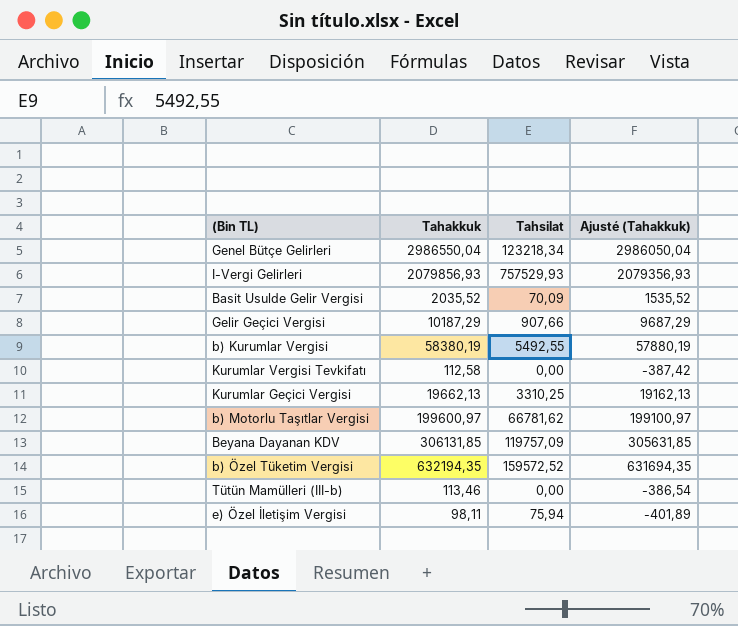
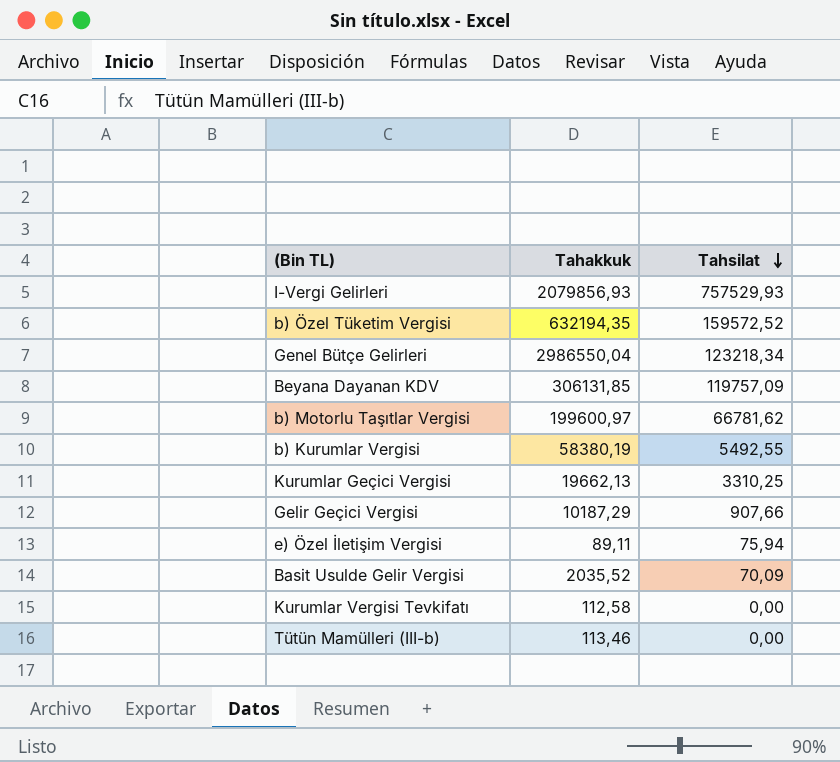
row order: none -> Tahsilat descending
column Ajusté (Tahakkuk) | formula: [Tahakkuk] - 500 -> none
e) Özel İletişim Vergisi | Tahakkuk: 98,11 -> 89,11

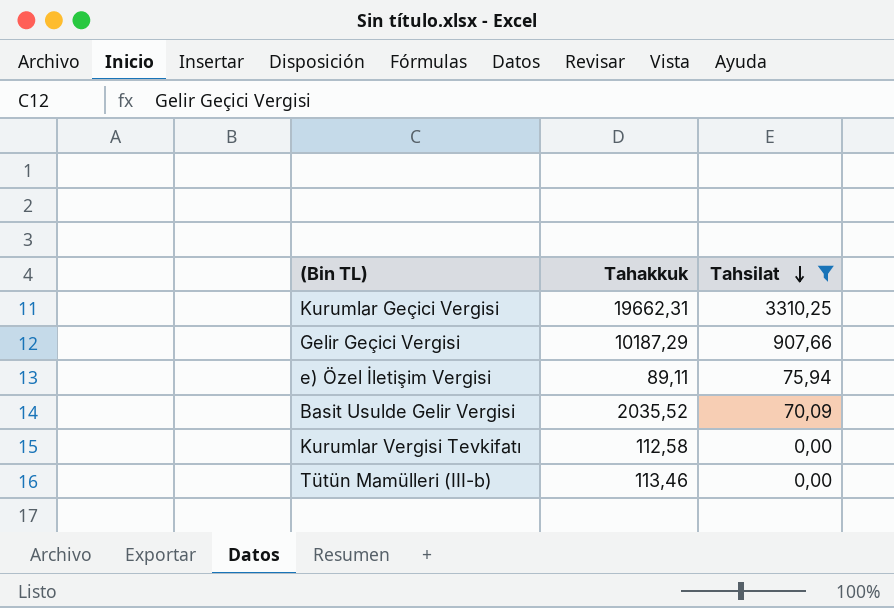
filter: none -> Tahsilat <= 3310,25
Kurumlar Geçici Vergisi | Tahakkuk: 19662,13 -> 19662,31

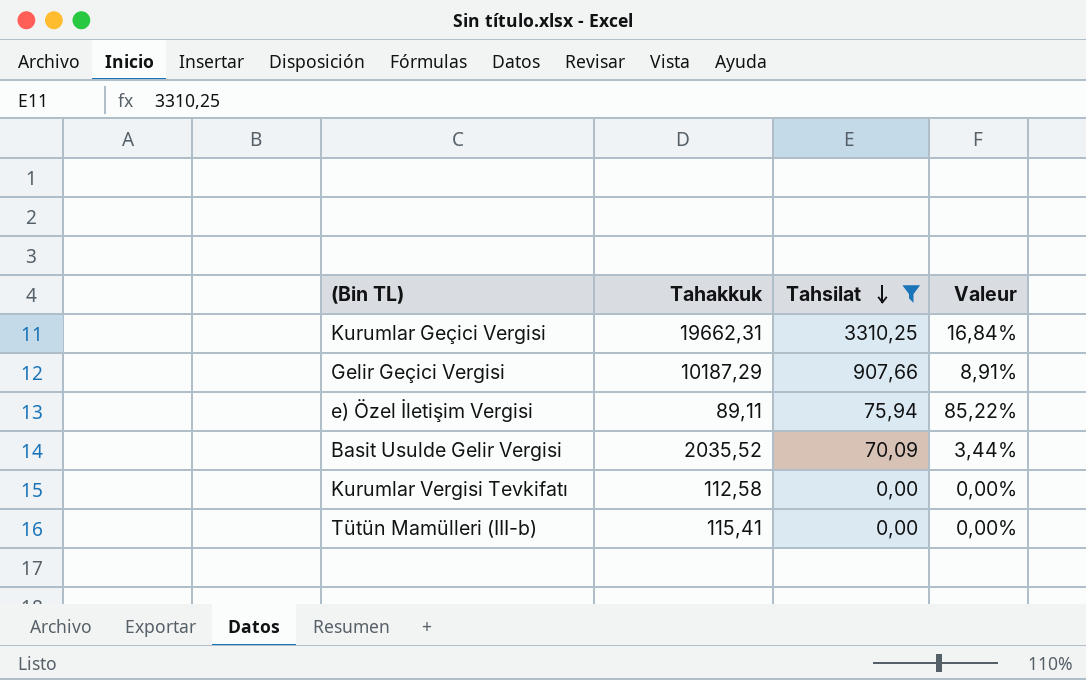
column Valeur | formula: none -> [Tahsilat] / [Tahakkuk]
Tütün Mamülleri (III-b) | Tahakkuk: 113,46 -> 115,41

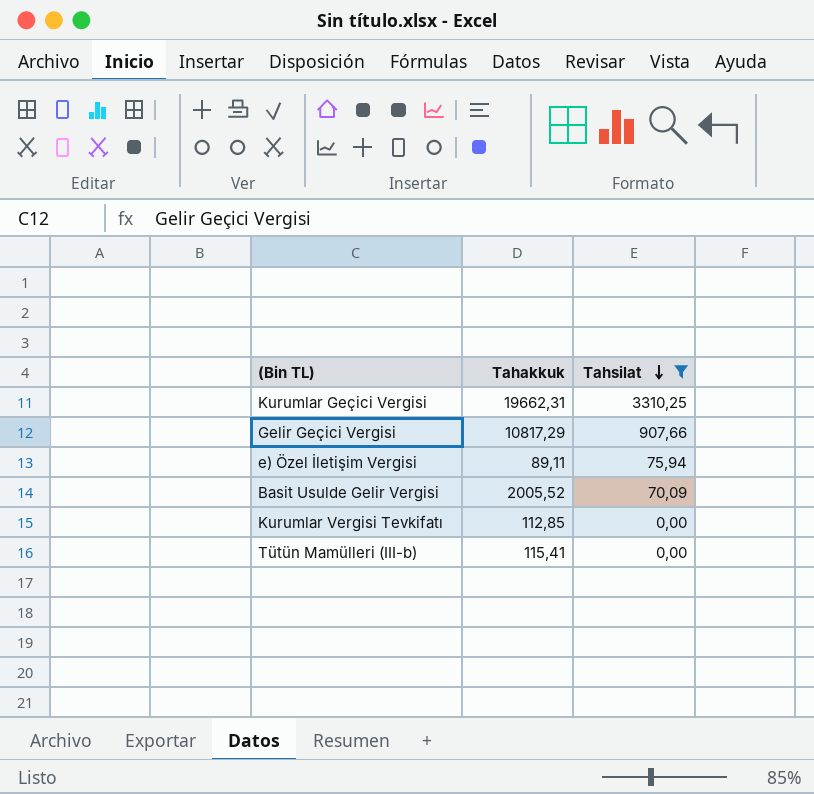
column Valeur | formula: [Tahsilat] / [Tahakkuk] -> none
Gelir Geçici Vergisi | Tahakkuk: 10187,29 -> 10817,29
Basit Usulde Gelir Vergisi | Tahakkuk: 2035,52 -> 2005,52
Kurumlar Vergisi Tevkifatı | Tahakkuk: 112,58 -> 112,85

